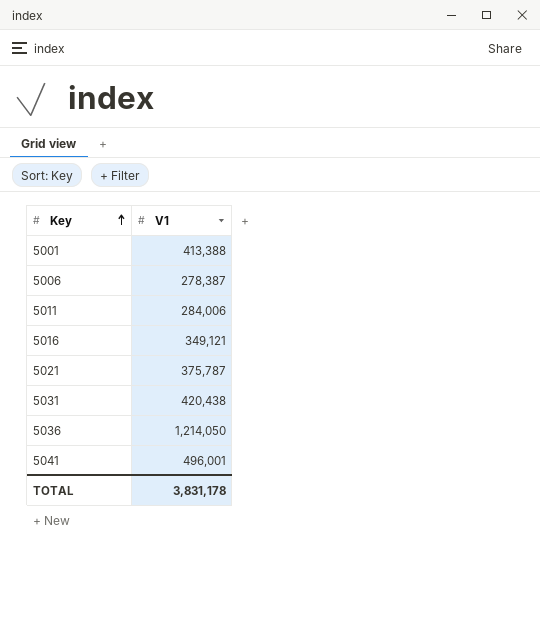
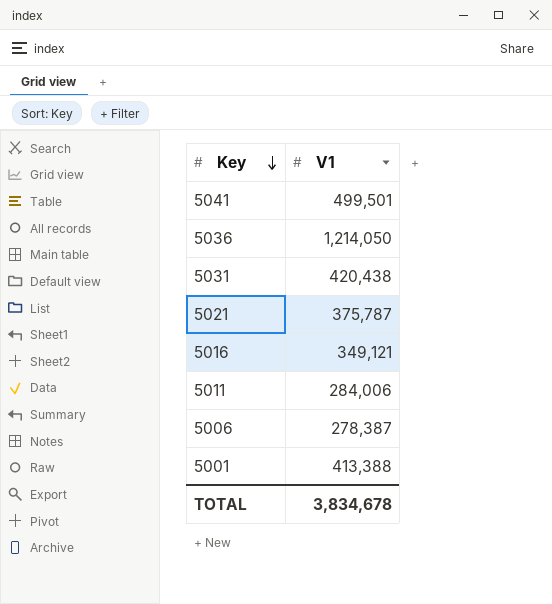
row order: Key ascending -> Key descending
5041 | V1: 496,001 -> 499,501
TOTAL | V1: 3,831,178 -> 3,834,678

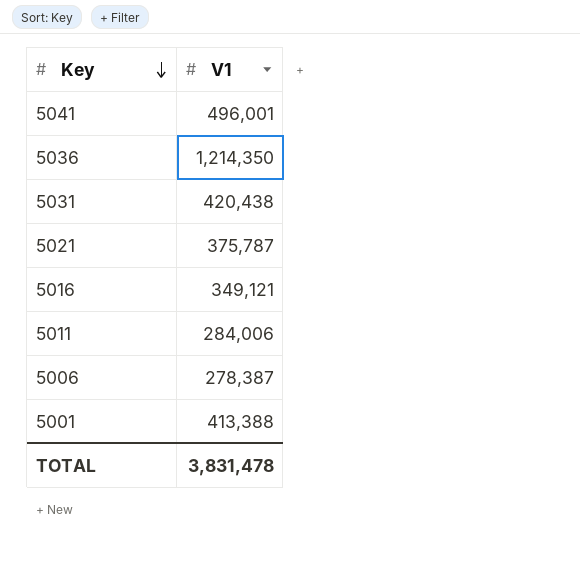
5041 | V1: 499,501 -> 496,001
5036 | V1: 1,214,050 -> 1,214,350
TOTAL | V1: 3,834,678 -> 3,831,478

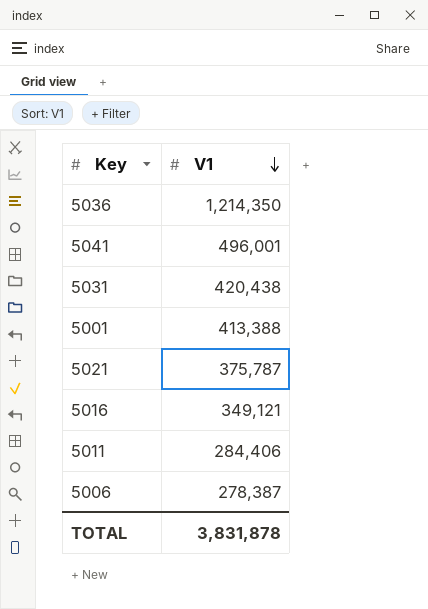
row order: Key descending -> V1 descending
5011 | V1: 284,006 -> 284,406
TOTAL | V1: 3,831,478 -> 3,831,878

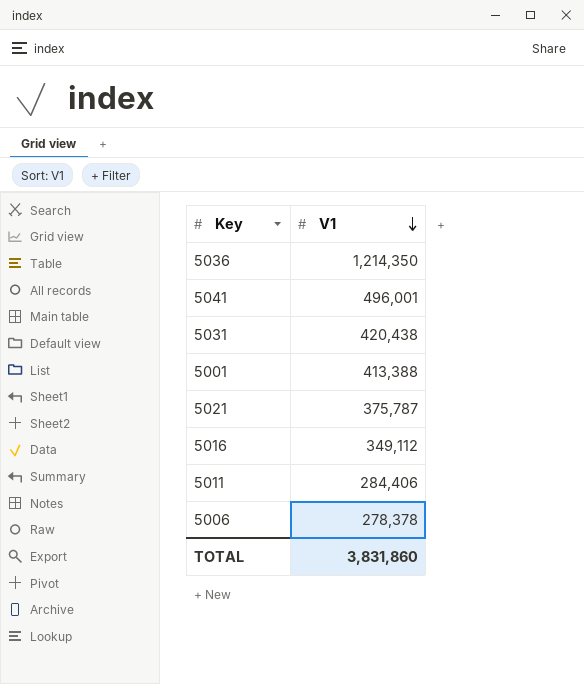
5016 | V1: 349,121 -> 349,112
5006 | V1: 278,387 -> 278,378
TOTAL | V1: 3,831,878 -> 3,831,860

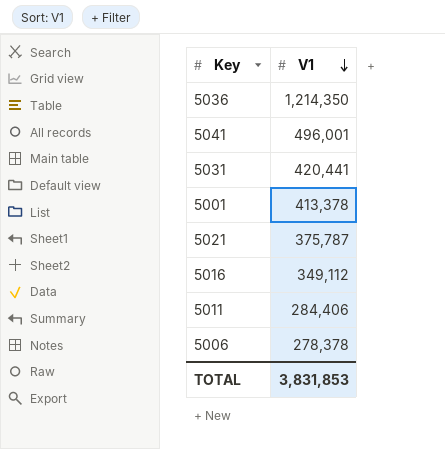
5031 | V1: 420,438 -> 420,441
5001 | V1: 413,388 -> 413,378
TOTAL | V1: 3,831,860 -> 3,831,853

